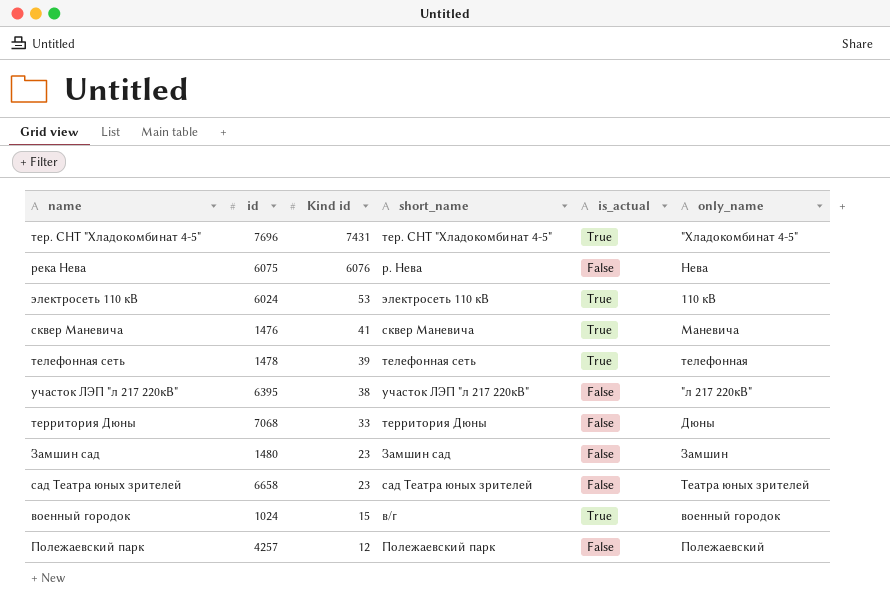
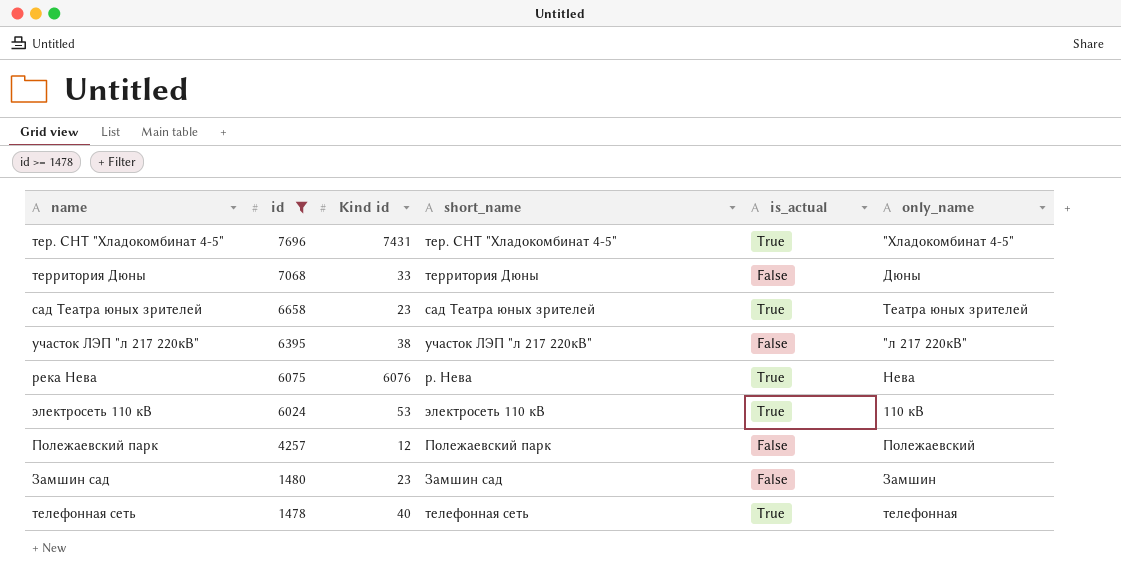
filter: none -> id >= 1478
row order: Kind id descending -> id descending
сад Театра юных зрителей | is_actual: False -> True
река Нева | is_actual: False -> True
телефонная сеть | Kind id: 39 -> 40

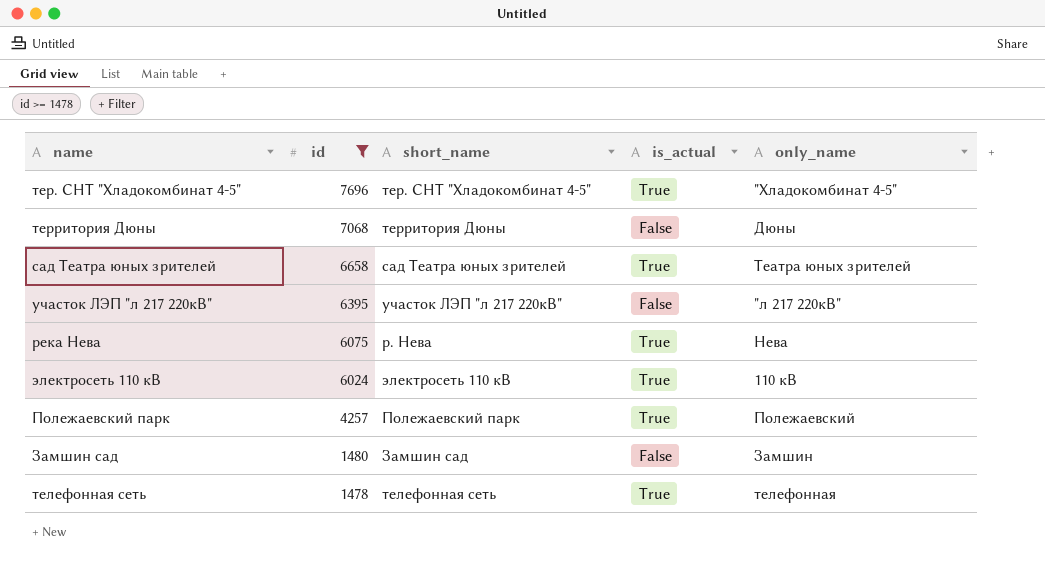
column Kind id | position: 3 -> none
Полежаевский парк | is_actual: False -> True

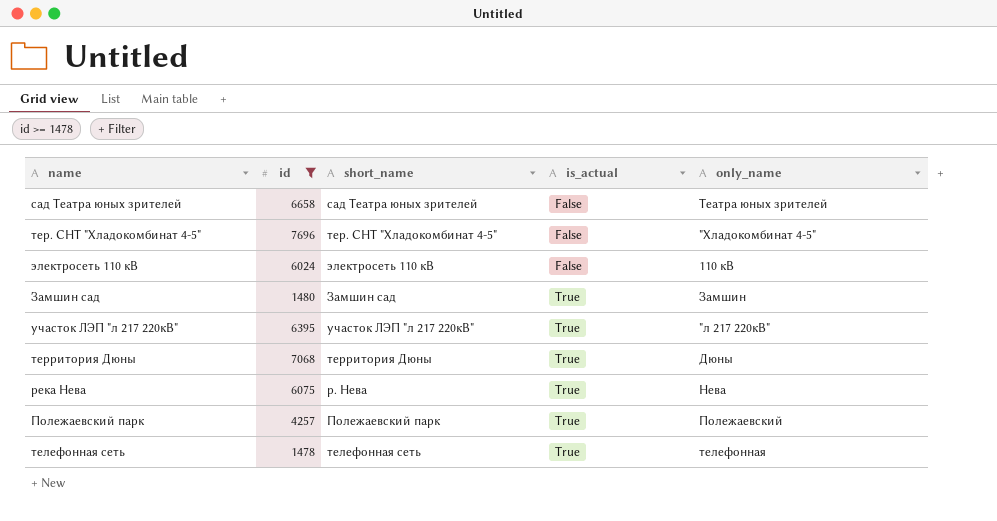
row order: id descending -> is_actual ascending
сад Театра юных зрителей | is_actual: True -> False
тер. СНТ "Хладокомбинат 4-5" | is_actual: True -> False
электросеть 110 кВ | is_actual: True -> False
Замшин сад | is_actual: False -> True
участок ЛЭП "л 217 220кВ" | is_actual: False -> True
территория Дюны | is_actual: False -> True

